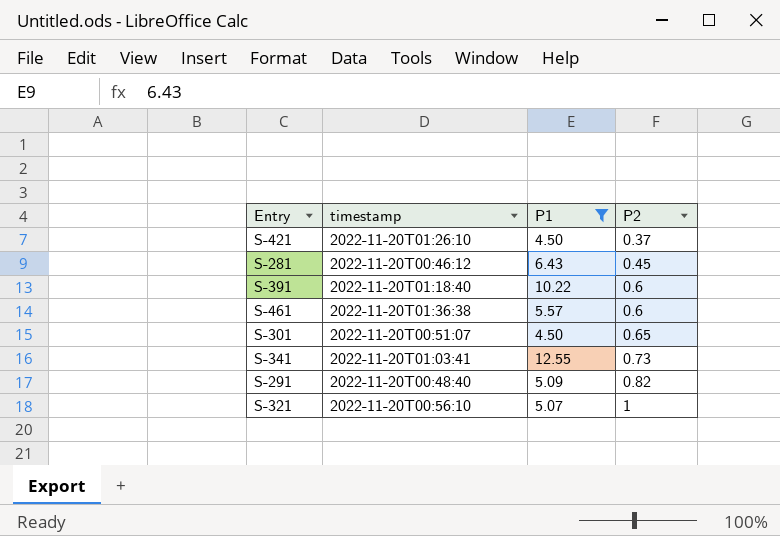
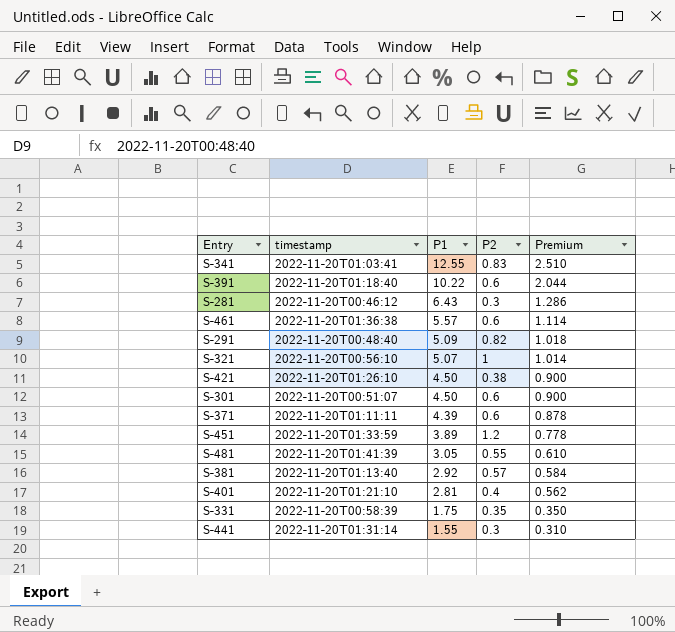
filter: P1 >= 4.50 -> none
row order: P2 ascending -> P1 descending
column Premium | formula: none -> [P1] * 0.2
S-341 | P2: 0.73 -> 0.83
S-281 | P2: 0.45 -> 0.3
S-421 | P2: 0.37 -> 0.38
S-301 | P2: 0.65 -> 0.6

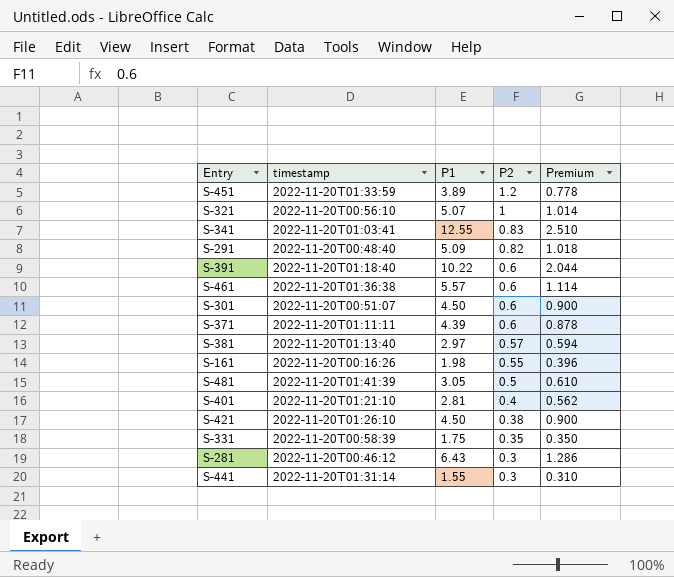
row order: P1 descending -> P2 descending
S-381 | P1: 2.92 -> 2.97
S-381 | Premium: 0.584 -> 0.594
row S-161: none -> 2022-11-20T00:16:26 | 1.98 | 0.55 | 0.396
S-481 | P2: 0.55 -> 0.5

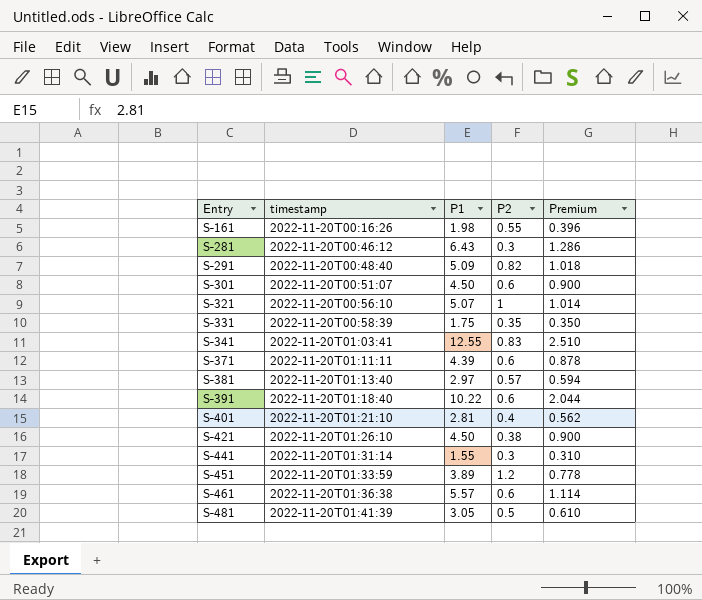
row order: P2 descending -> Entry ascending

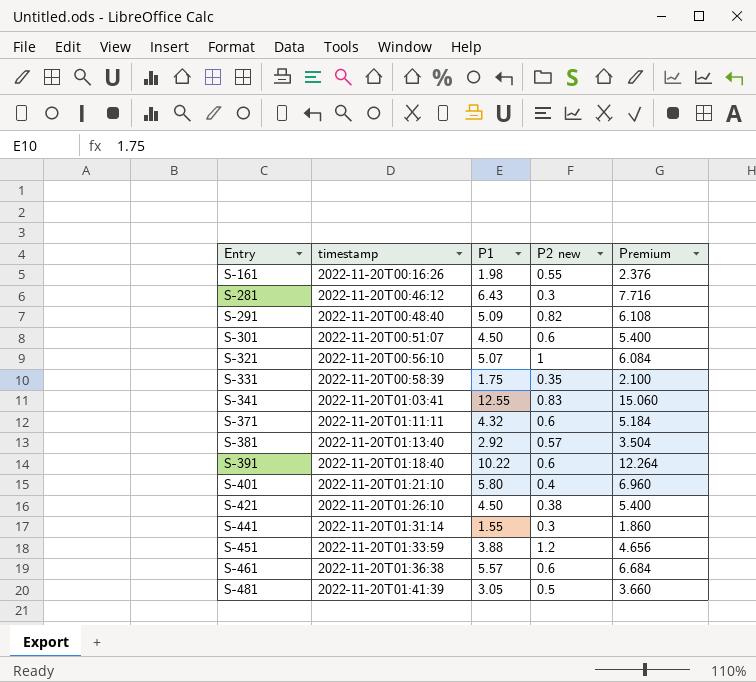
column name: P2 -> P2 new
column Premium | formula: [P1] * 0.2 -> [P1] * 1.2
S-371 | P1: 4.39 -> 4.32
S-381 | P1: 2.97 -> 2.92
S-401 | P1: 2.81 -> 5.80
S-451 | P1: 3.89 -> 3.88

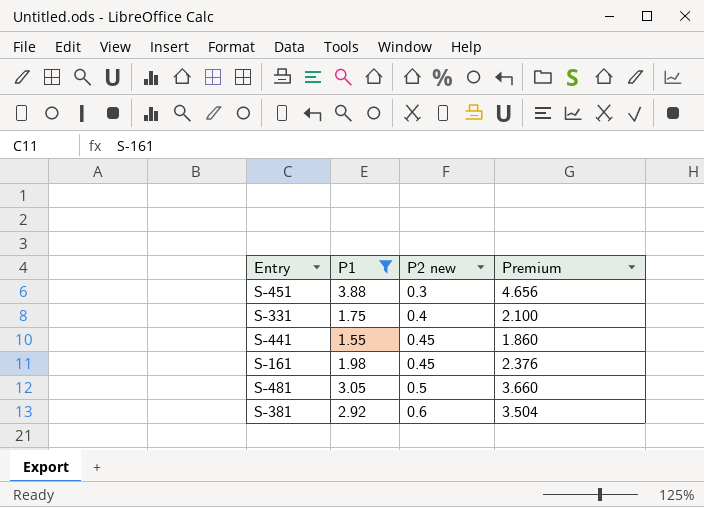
filter: none -> P1 <= 3.88
row order: Entry ascending -> P2 new ascending
column timestamp | position: 2 -> none
S-451 | P2 new: 1.2 -> 0.3
S-331 | P2 new: 0.35 -> 0.4
S-441 | P2 new: 0.3 -> 0.45
S-161 | P2 new: 0.55 -> 0.45
S-381 | P2 new: 0.57 -> 0.6

